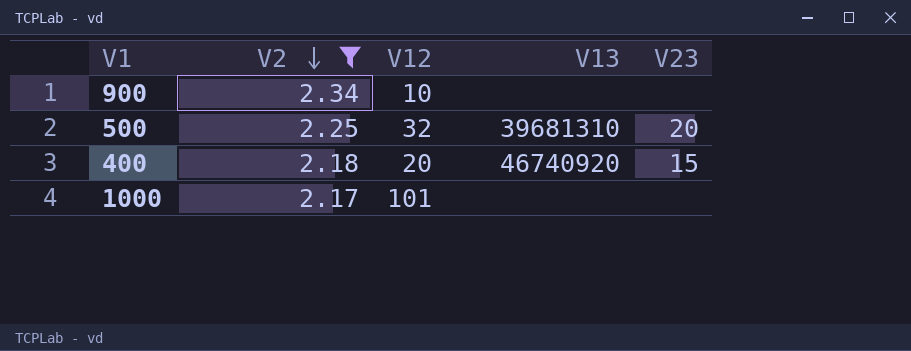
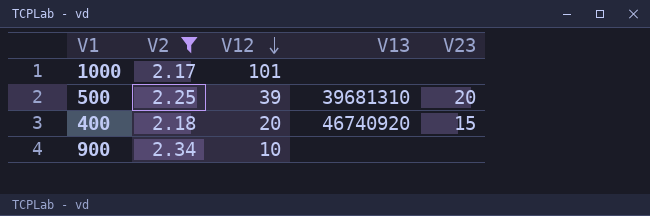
row order: V2 descending -> V12 descending
500 | V12: 32 -> 39

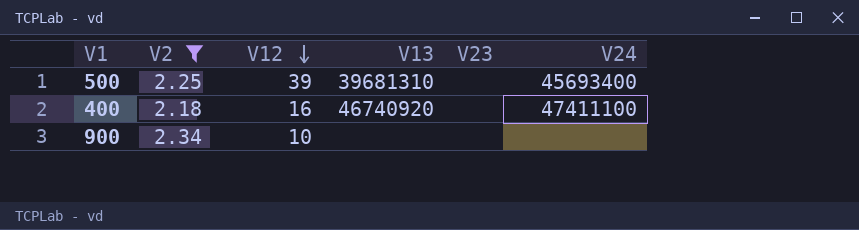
column V24 | position: none -> 6
row 1000: 2.17 | 101 | none | none -> none
500 | V23: 20 -> none
400 | V12: 20 -> 16
400 | V23: 15 -> none

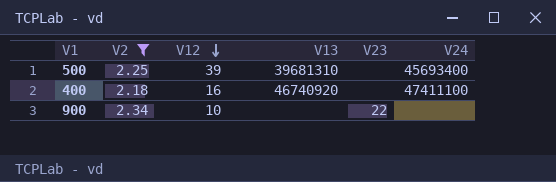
900 | V23: none -> 22

